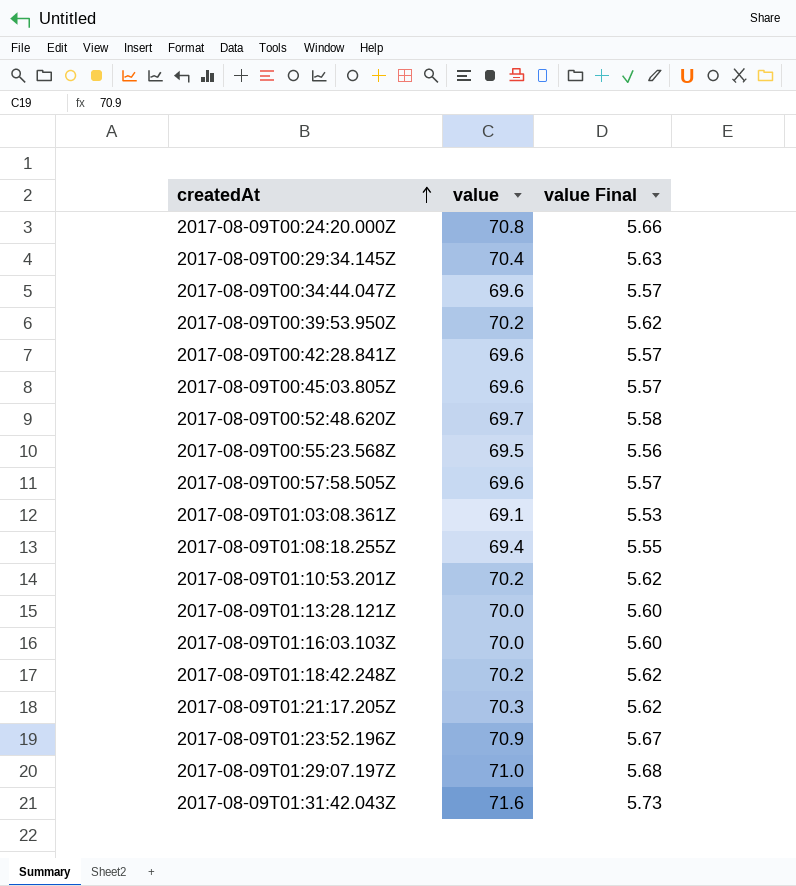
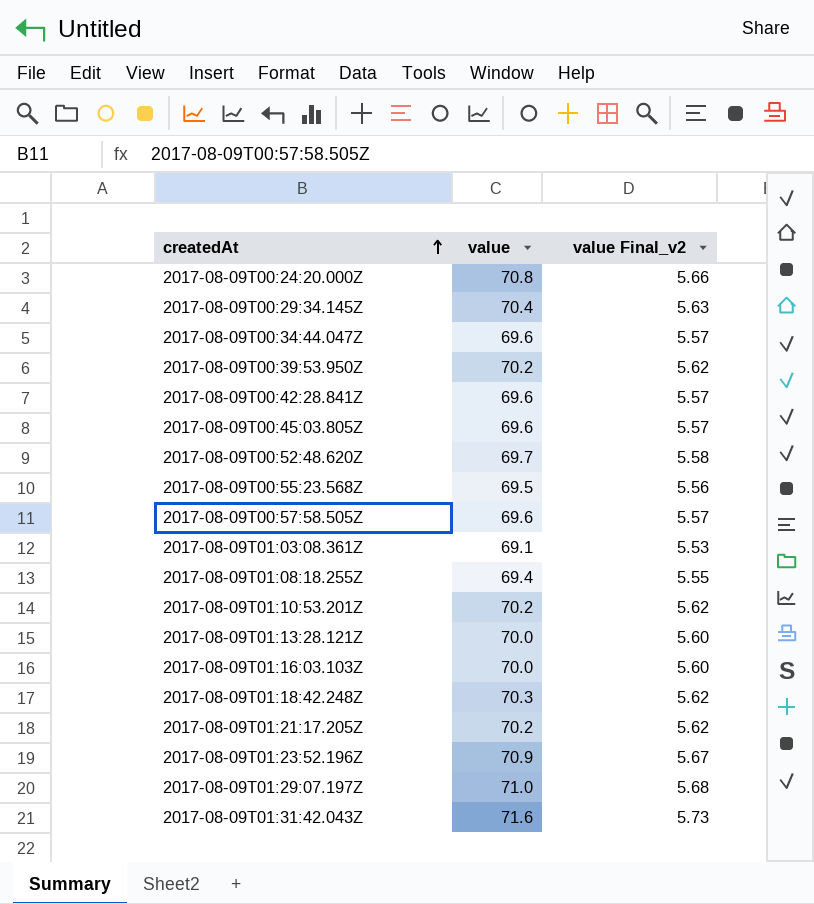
column name: value Final -> value Final_v2
2017-08-09T01:18:42.248Z | value: 70.2 -> 70.3
2017-08-09T01:21:17.205Z | value: 70.3 -> 70.2

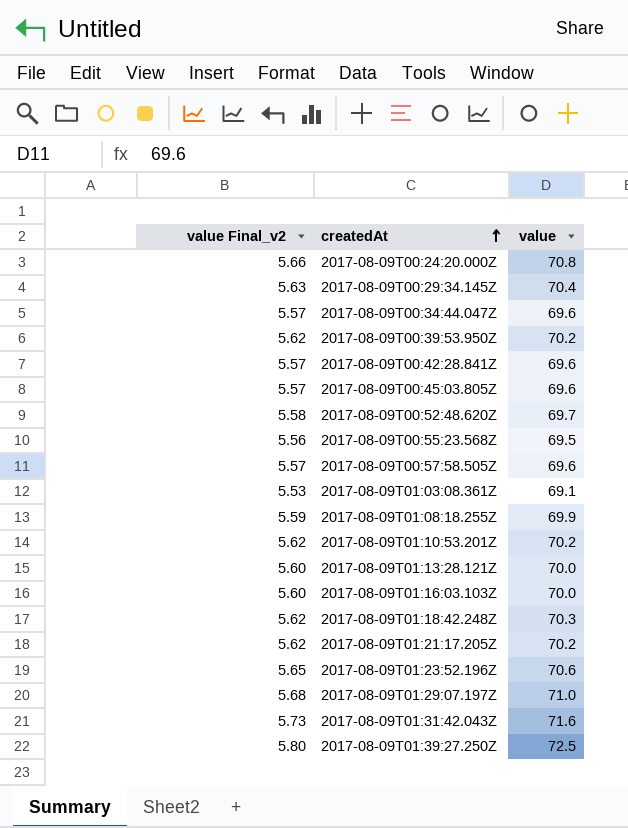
column value Final_v2 | position: 3 -> 1
2017-08-09T01:08:18.255Z | value Final_v2: 5.55 -> 5.59
2017-08-09T01:08:18.255Z | value: 69.4 -> 69.9
2017-08-09T01:23:52.196Z | value Final_v2: 5.67 -> 5.65
2017-08-09T01:23:52.196Z | value: 70.9 -> 70.6
row 2017-08-09T01:39:27.250Z: none -> 5.80 | 72.5

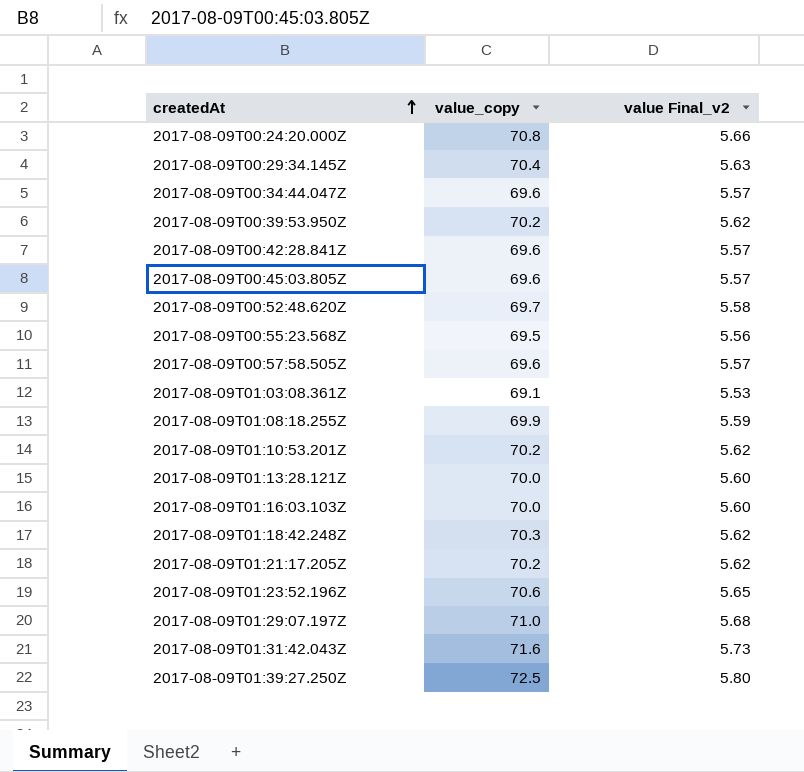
column name: value -> value_copy
column value Final_v2 | position: 1 -> 3

